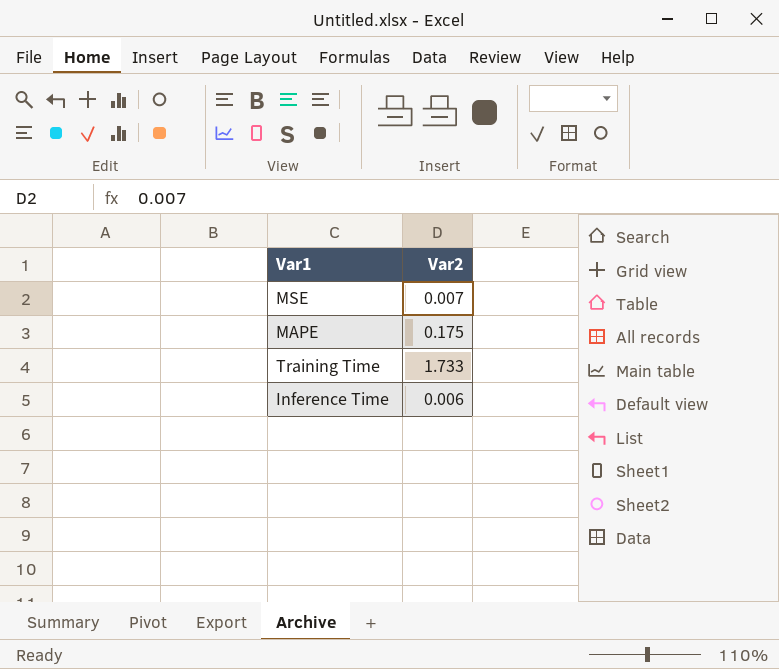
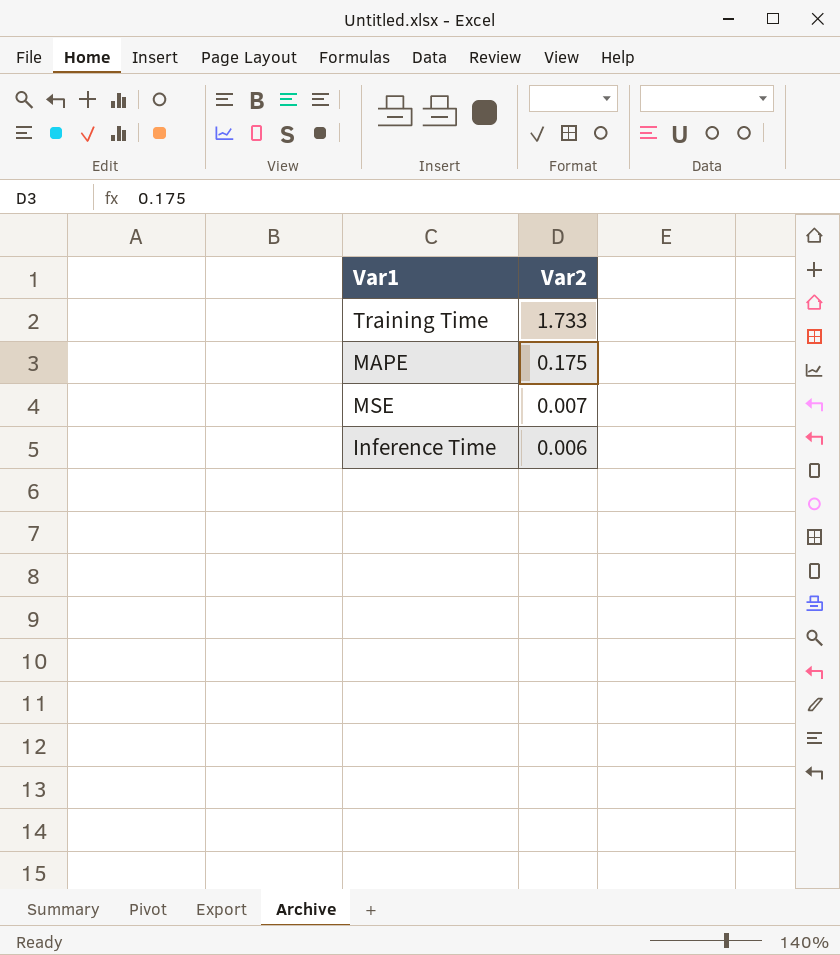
row order: none -> Var2 descending

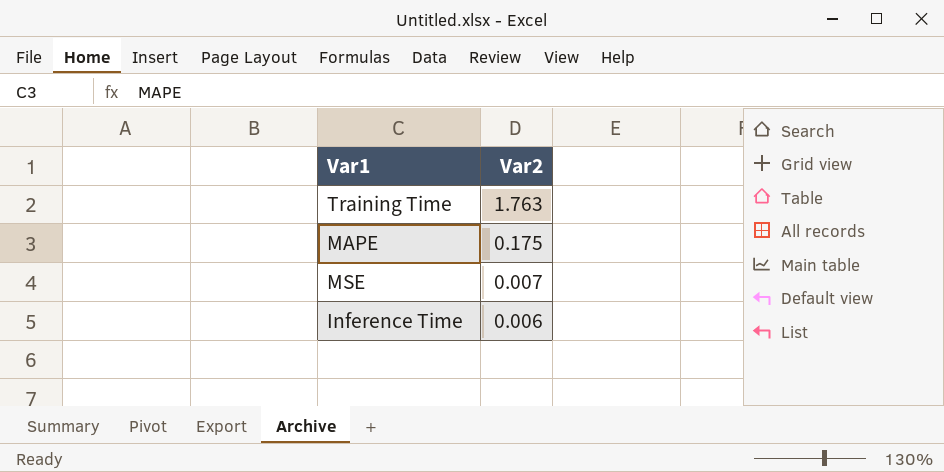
Training Time | Var2: 1.733 -> 1.763

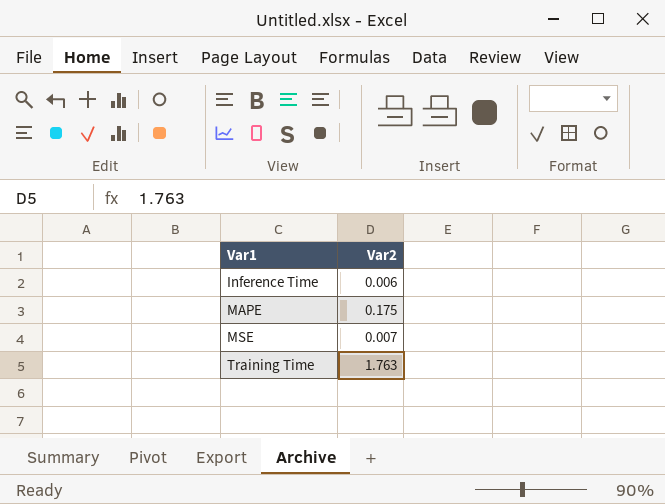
row order: Var2 descending -> Var1 ascending

